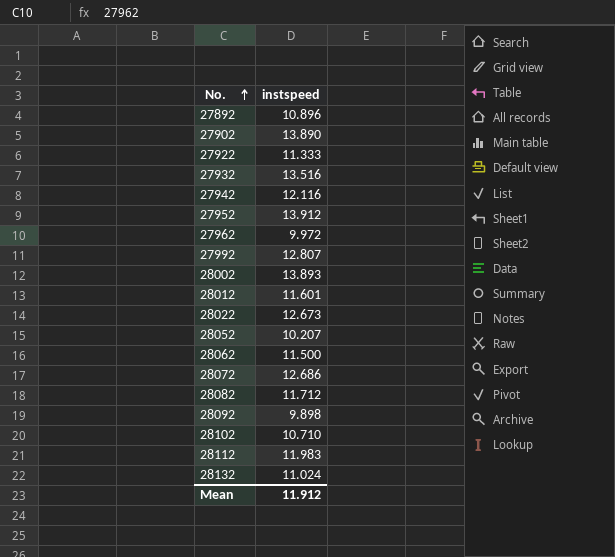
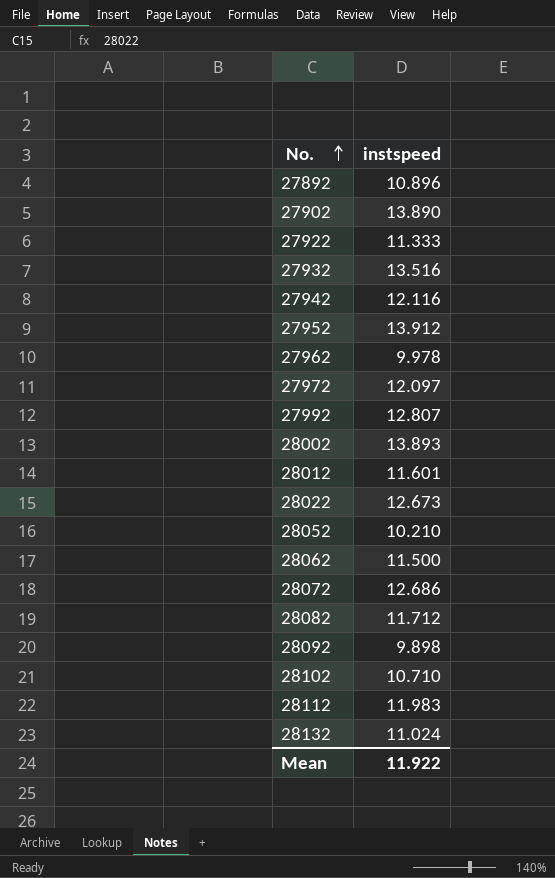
27962 | instspeed: 9.972 -> 9.978
row 27972: none -> 12.097
28052 | instspeed: 10.207 -> 10.210
Mean | instspeed: 11.912 -> 11.922

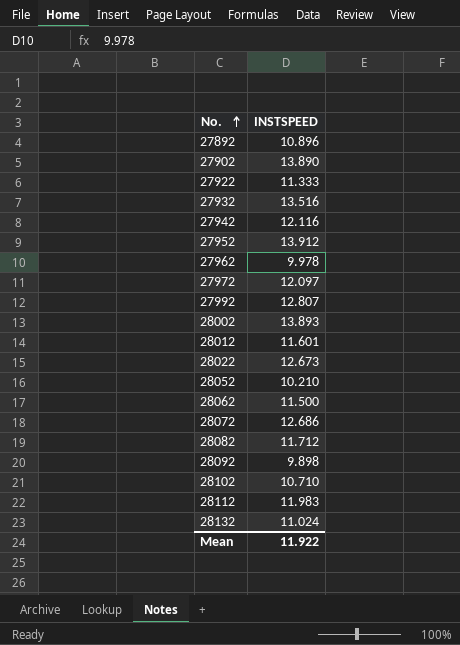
column name: instspeed -> INSTSPEED

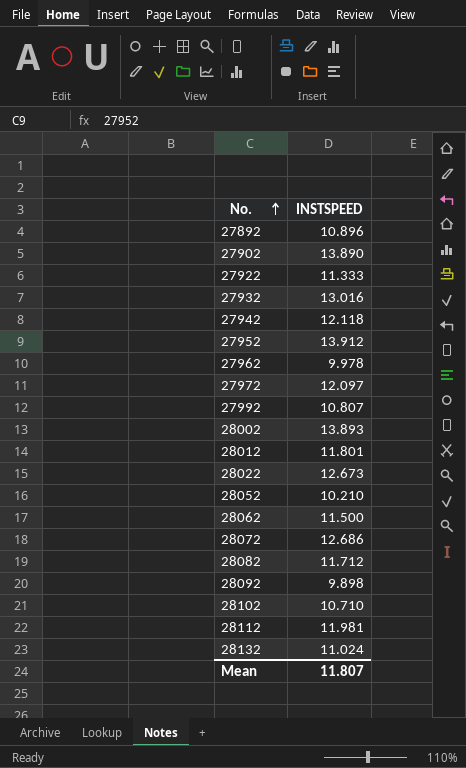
27932 | INSTSPEED: 13.516 -> 13.016
27942 | INSTSPEED: 12.116 -> 12.118
27992 | INSTSPEED: 12.807 -> 10.807
28012 | INSTSPEED: 11.601 -> 11.801
28112 | INSTSPEED: 11.983 -> 11.981
Mean | INSTSPEED: 11.922 -> 11.807

